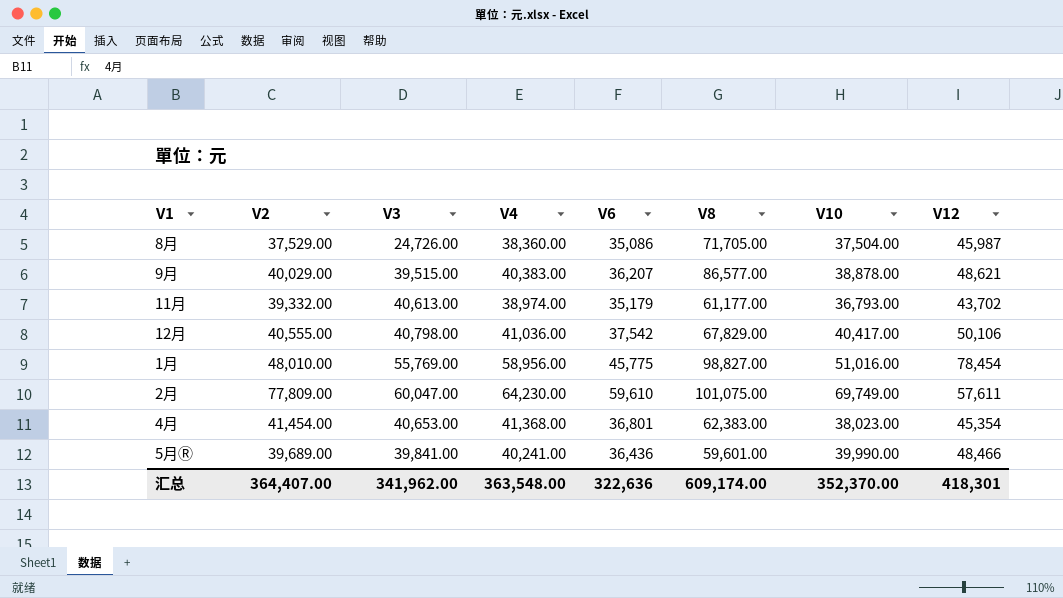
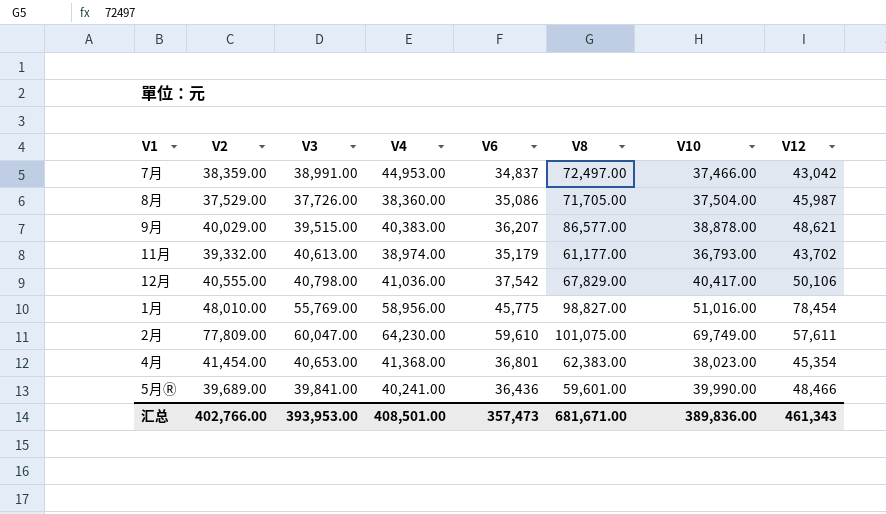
row 7月: none -> 38,359.00 | 38,991.00 | 44,953.00 | 34,837 | 72,497.00 | 37,466.00 | 43,042
8月 | V3: 24,726.00 -> 37,726.00
汇总 | V2: 364,407.00 -> 402,766.00
汇总 | V3: 341,962.00 -> 393,953.00
汇总 | V4: 363,548.00 -> 408,501.00
汇总 | V6: 322,636 -> 357,473
汇总 | V8: 609,174.00 -> 681,671.00
汇总 | V10: 352,370.00 -> 389,836.00
汇总 | V12: 418,301 -> 461,343

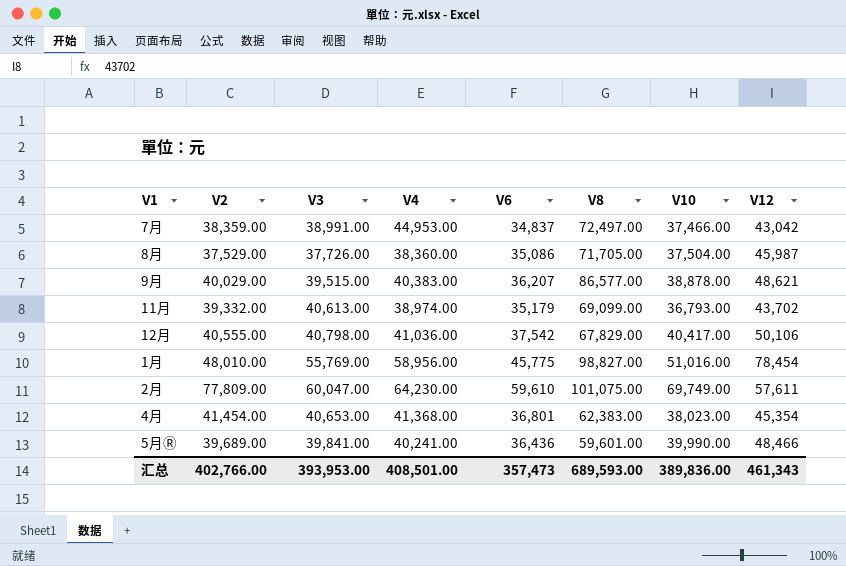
11月 | V8: 61,177.00 -> 69,099.00
汇总 | V8: 681,671.00 -> 689,593.00

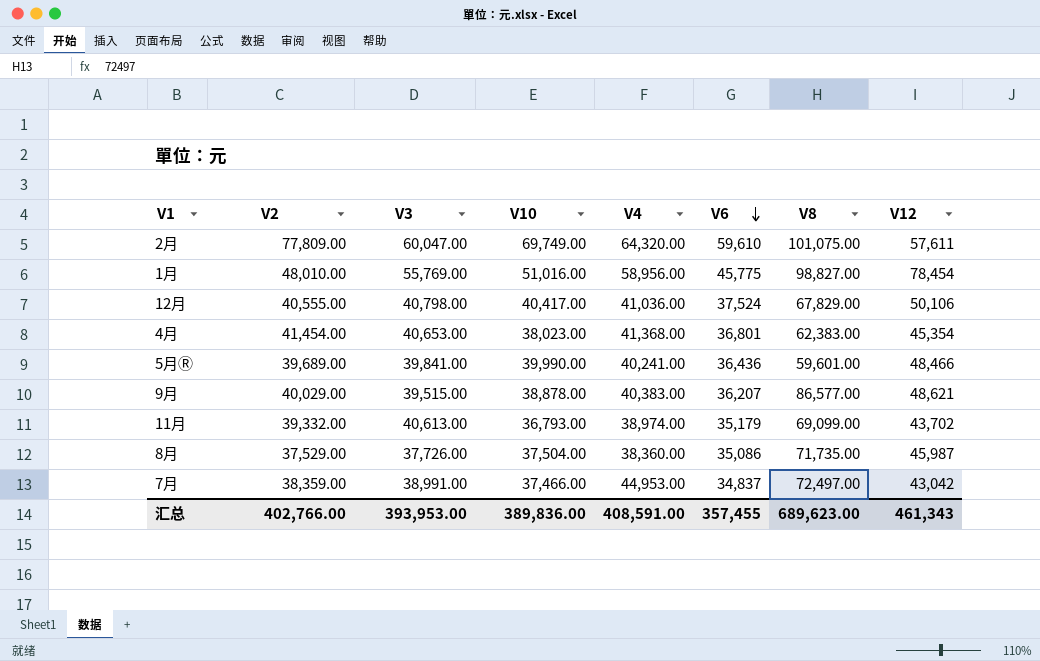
row order: none -> V6 descending
column V10 | position: 7 -> 4
2月 | V4: 64,230.00 -> 64,320.00
12月 | V6: 37,542 -> 37,524
8月 | V8: 71,705.00 -> 71,735.00
汇总 | V4: 408,501.00 -> 408,591.00
汇总 | V6: 357,473 -> 357,455
汇总 | V8: 689,593.00 -> 689,623.00

